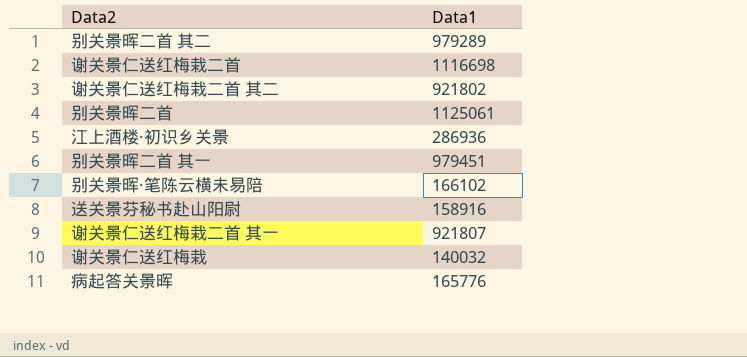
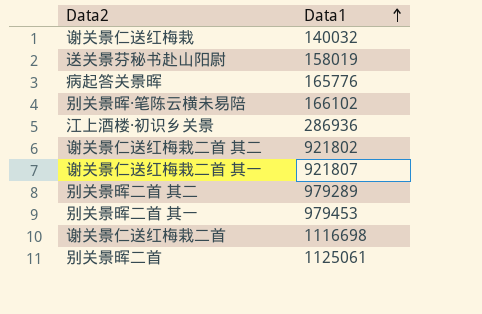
row order: none -> Data1 ascending
送关景芬秘书赴山阳尉 | Data1: 158916 -> 158019
别关景晖二首 其一 | Data1: 979451 -> 979453

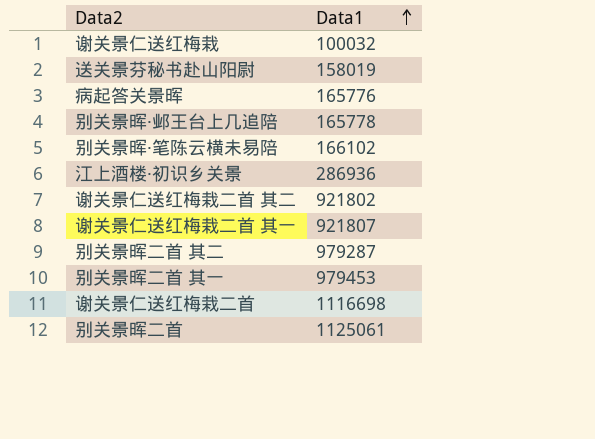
谢关景仁送红梅栽 | Data1: 140032 -> 100032
row 别关景晖·邺王台上几追陪: none -> 165778
别关景晖二首 其二 | Data1: 979289 -> 979287

